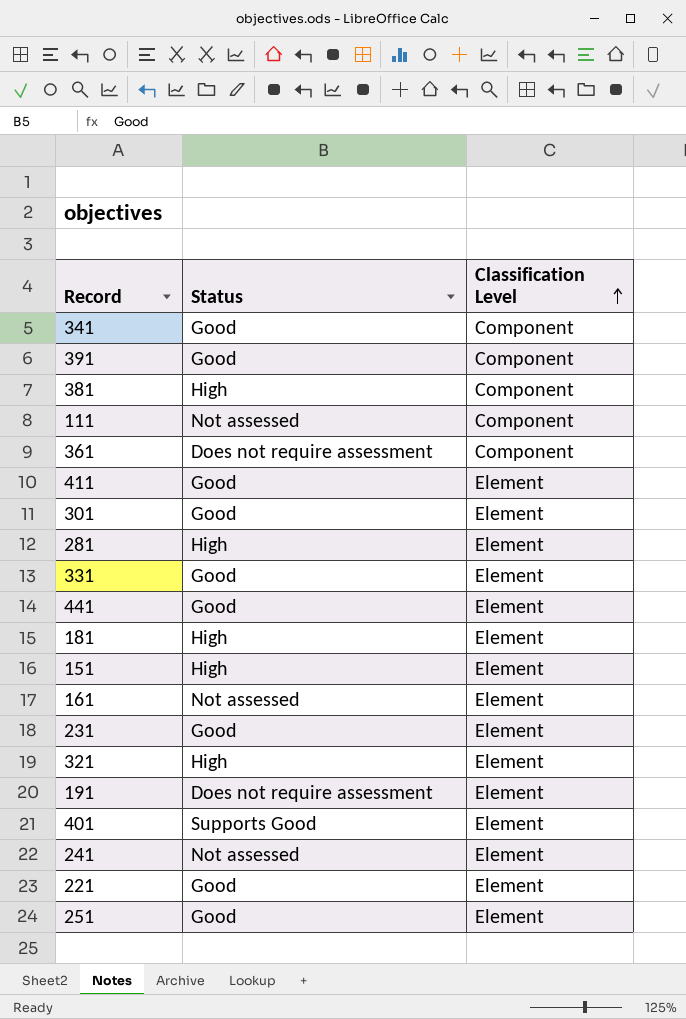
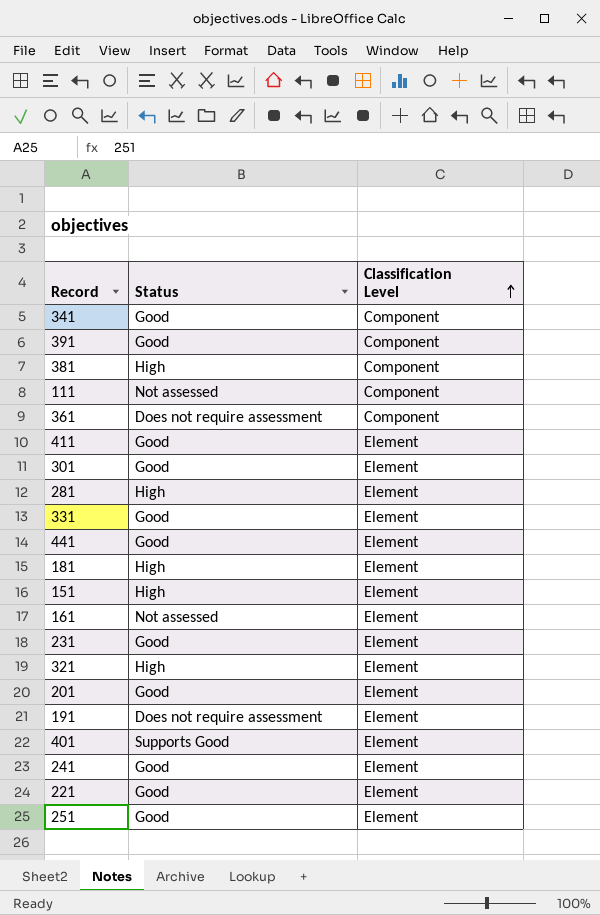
row 201: none -> Good | Element
241 | Status: Not assessed -> Good

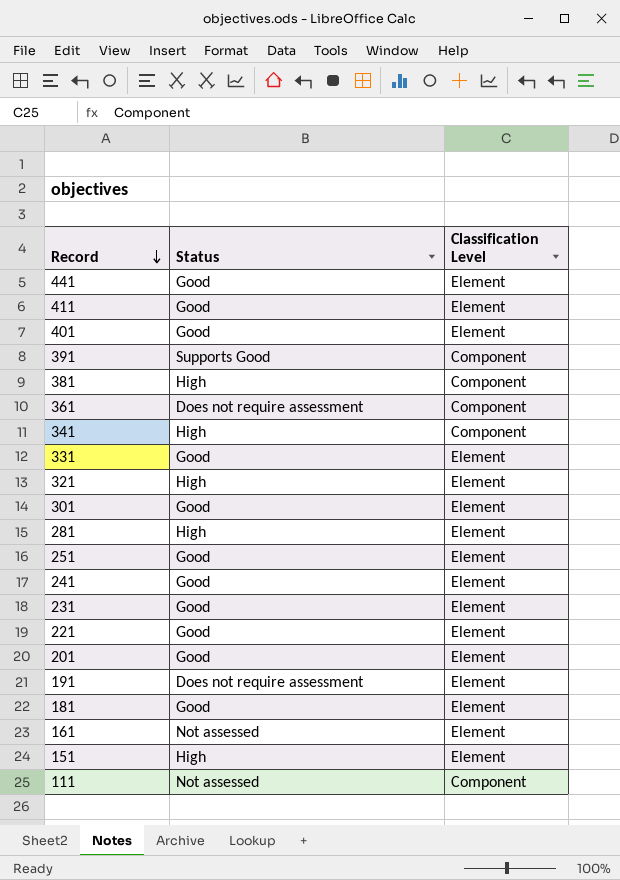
row order: Classification Level ascending -> Record descending
401 | Status: Supports Good -> Good
391 | Status: Good -> Supports Good
341 | Status: Good -> High
181 | Status: High -> Good

